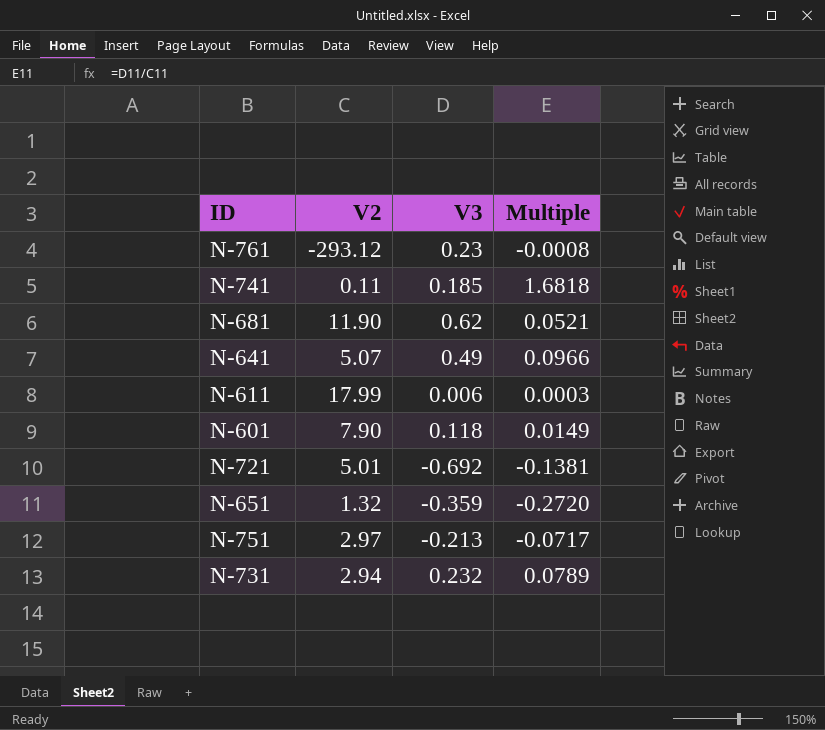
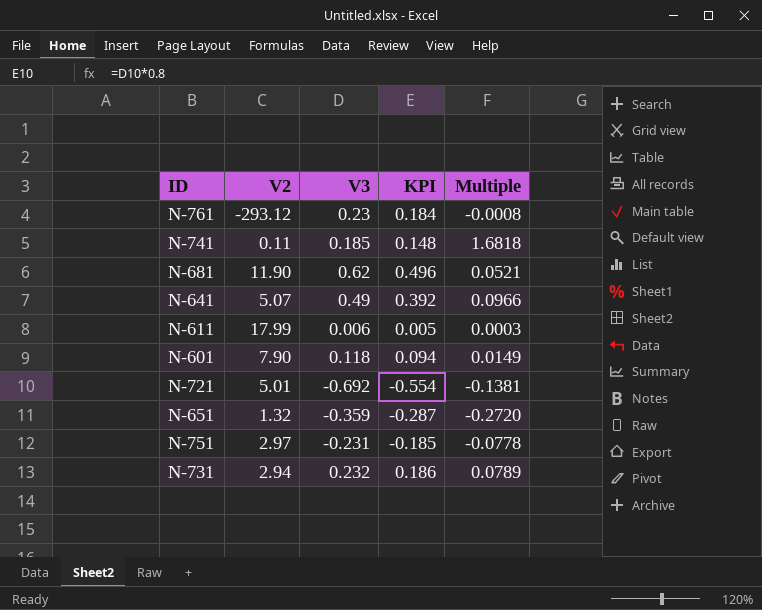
column KPI | formula: none -> [V3] * 0.8
N-751 | V3: -0.213 -> -0.231
N-751 | Multiple: -0.0717 -> -0.0778

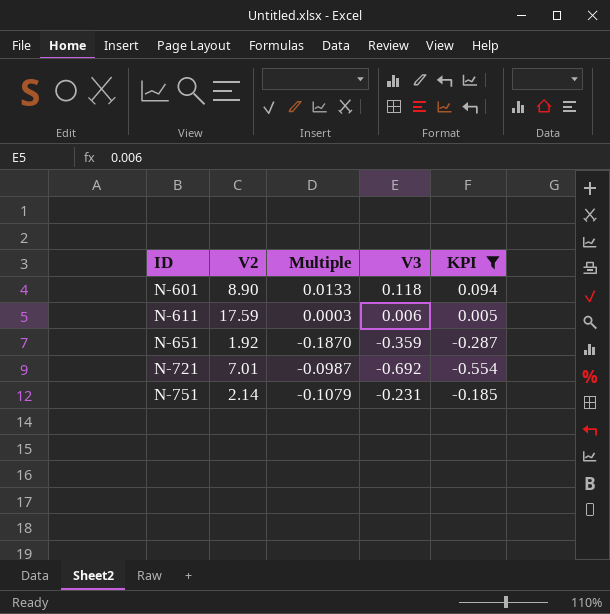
filter: none -> KPI <= 0.094
row order: none -> ID ascending
column Multiple | position: 5 -> 3
N-601 | V2: 7.90 -> 8.90
N-601 | Multiple: 0.0149 -> 0.0133
N-611 | V2: 17.99 -> 17.59
N-651 | V2: 1.32 -> 1.92
N-651 | Multiple: -0.2720 -> -0.1870
N-721 | V2: 5.01 -> 7.01
N-721 | Multiple: -0.1381 -> -0.0987
N-751 | V2: 2.97 -> 2.14
N-751 | Multiple: -0.0778 -> -0.1079

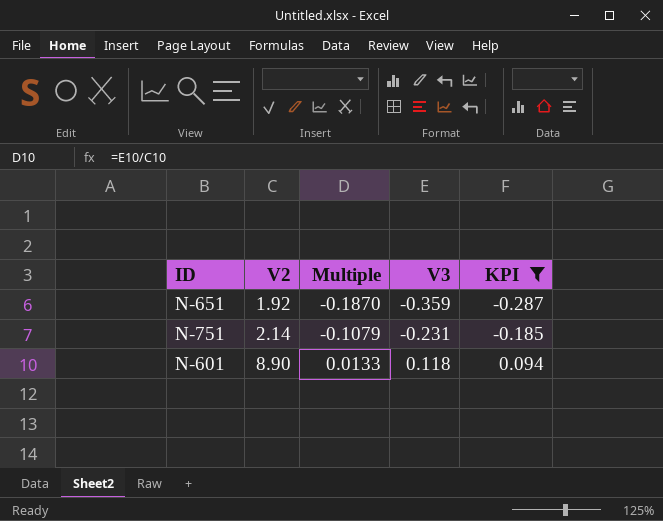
row order: ID ascending -> V2 ascending
row N-611: 17.59 | 0.0003 | 0.006 | 0.005 -> none
row N-721: 7.01 | -0.0987 | -0.692 | -0.554 -> none

